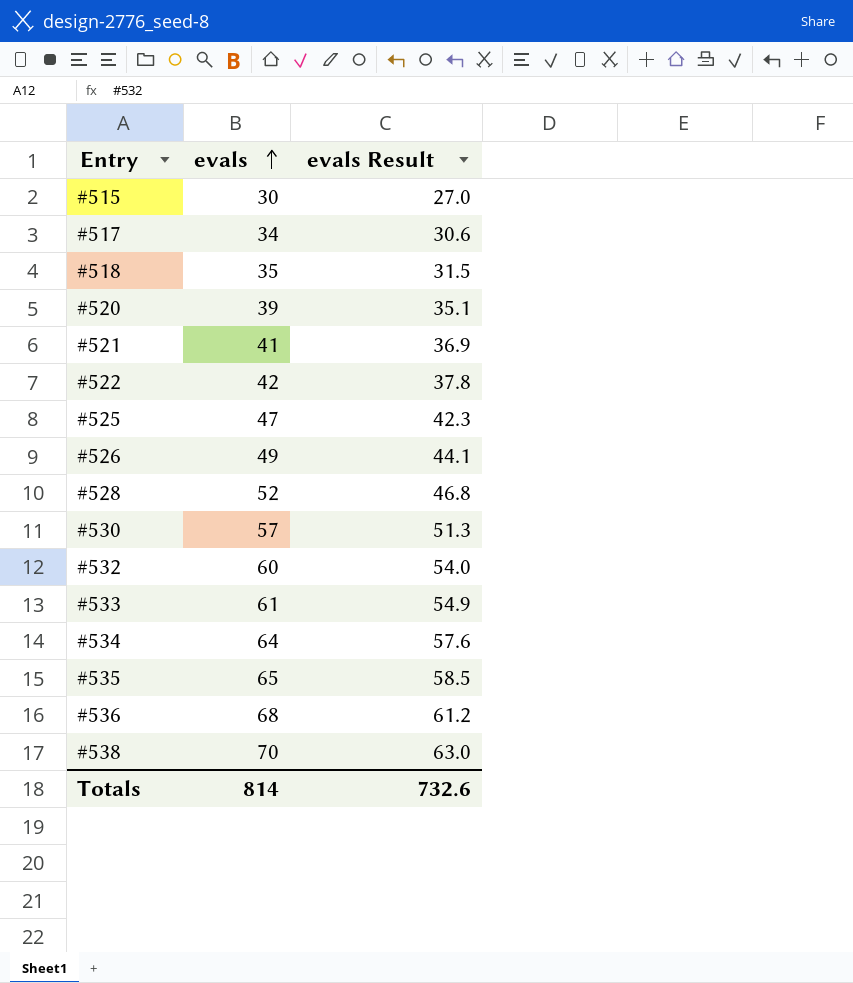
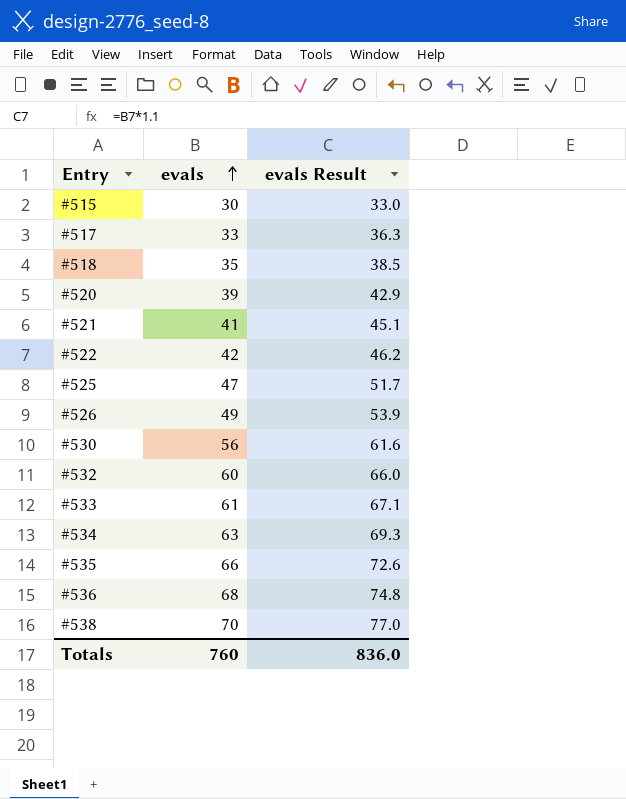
column evals Result | formula: [evals] * 0.9 -> [evals] * 1.1
row #528: 52 | 46.8 -> none
#517 | evals: 34 -> 33
#530 | evals: 57 -> 56
#534 | evals: 64 -> 63
#535 | evals: 65 -> 66
Totals | evals: 814 -> 760
Totals | evals Result: 732.6 -> 836.0

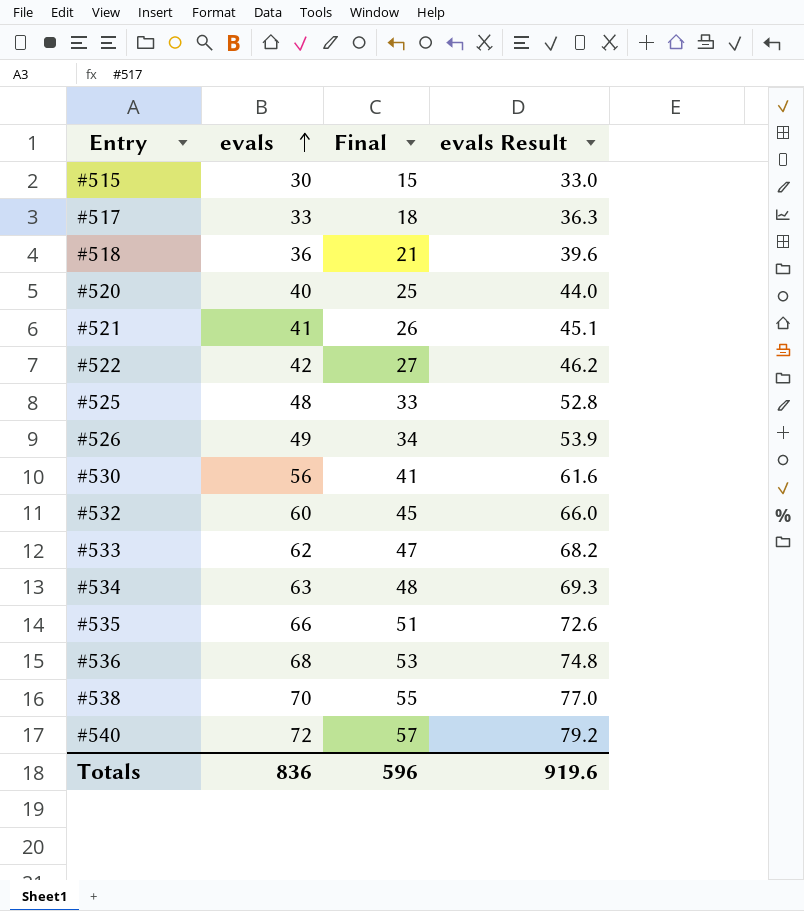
column Final | formula: none -> [evals] - 15
#518 | evals: 35 -> 36
#518 | evals Result: 38.5 -> 39.6
#520 | evals: 39 -> 40
#520 | evals Result: 42.9 -> 44.0
#525 | evals: 47 -> 48
#525 | evals Result: 51.7 -> 52.8
#533 | evals: 61 -> 62
#533 | evals Result: 67.1 -> 68.2
row #540: none -> 72 | 57 | 79.2
Totals | evals: 760 -> 836
Totals | evals Result: 836.0 -> 919.6

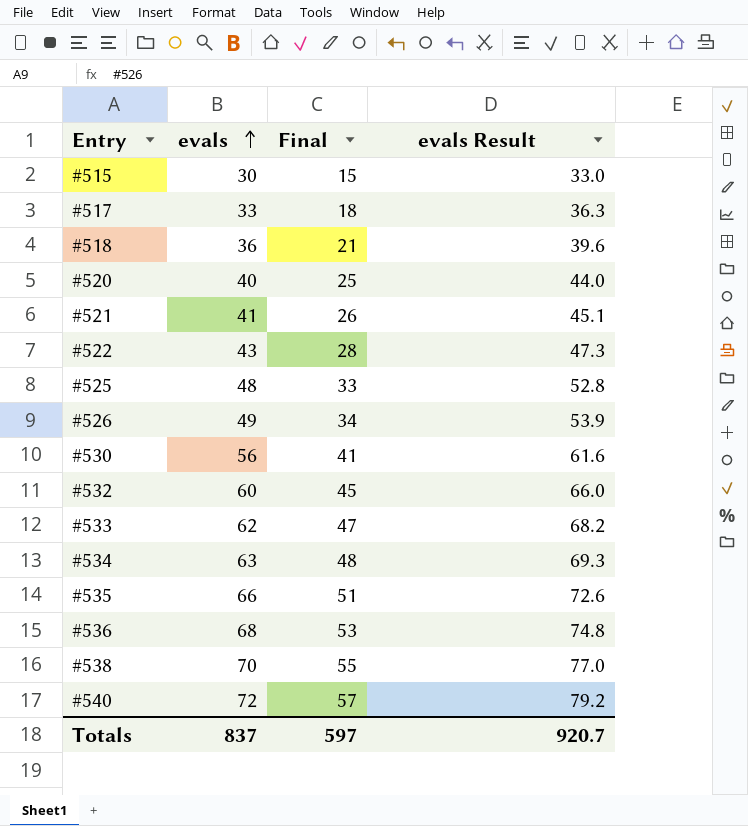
#522 | evals: 42 -> 43
#522 | Final: 27 -> 28
#522 | evals Result: 46.2 -> 47.3
Totals | evals: 836 -> 837
Totals | Final: 596 -> 597
Totals | evals Result: 919.6 -> 920.7

